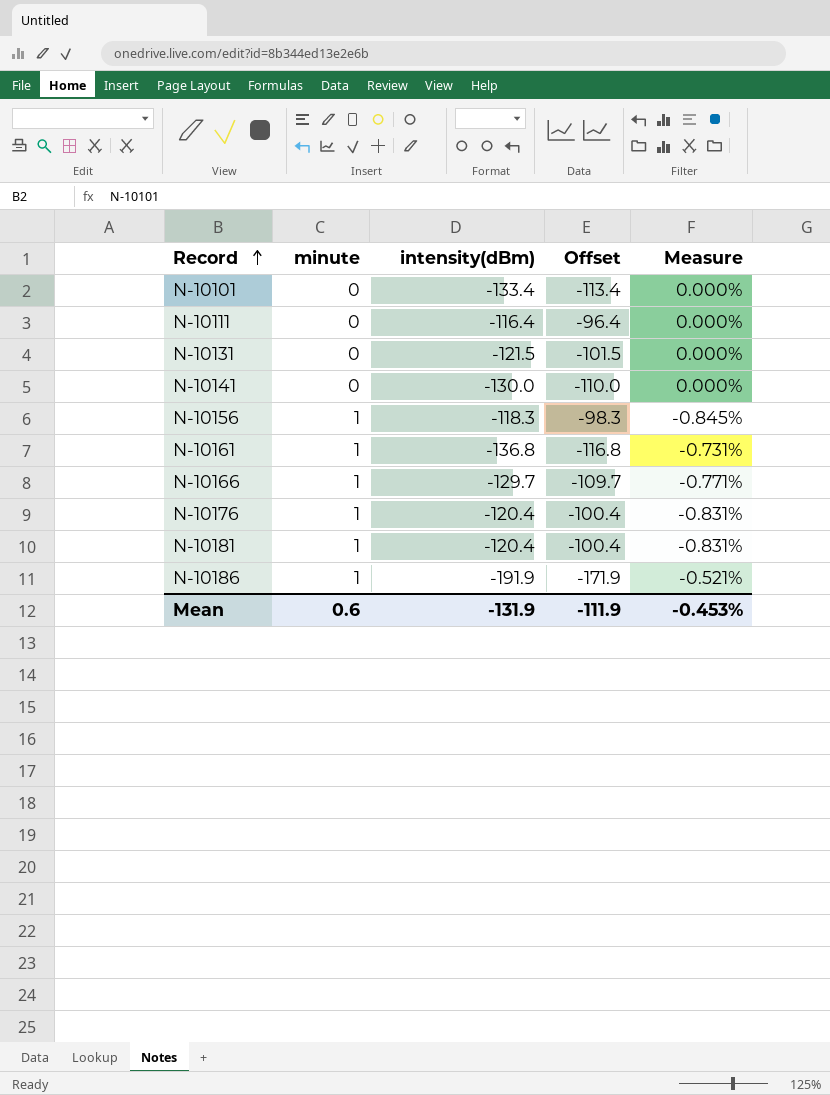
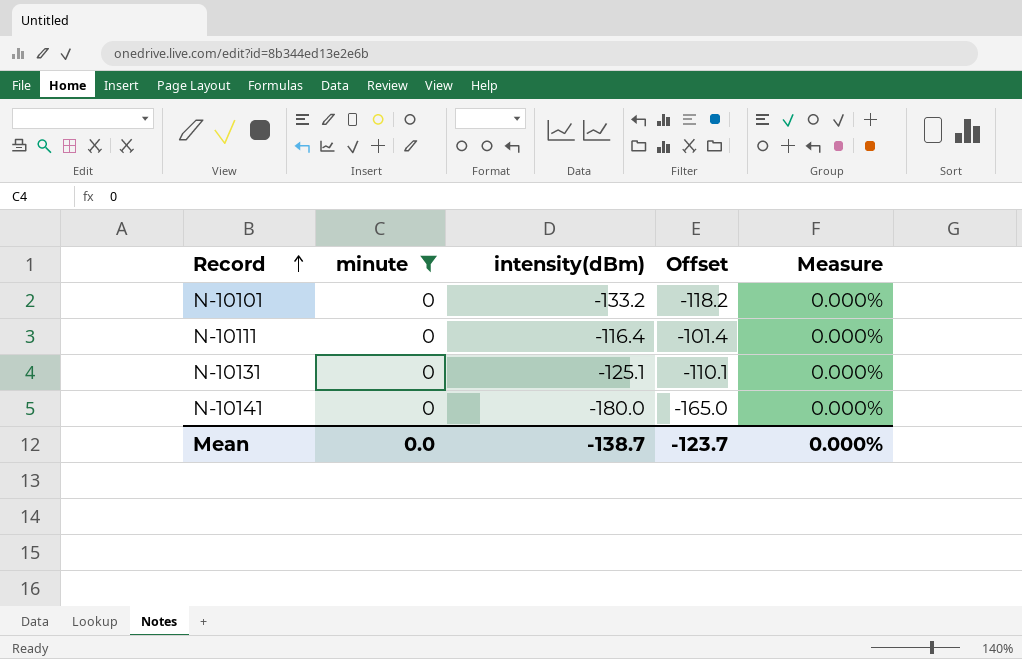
filter: none -> minute = 0
column Offset | formula: [intensity(dBm)] + 20 -> [intensity(dBm)] + 15
N-10101 | intensity(dBm): -133.4 -> -133.2
N-10131 | intensity(dBm): -121.5 -> -125.1
N-10141 | intensity(dBm): -130.0 -> -180.0
Mean | minute: 0.6 -> 0.0
Mean | intensity(dBm): -131.9 -> -138.7
Mean | Offset: -111.9 -> -123.7
Mean | Measure: -0.453% -> 0.000%

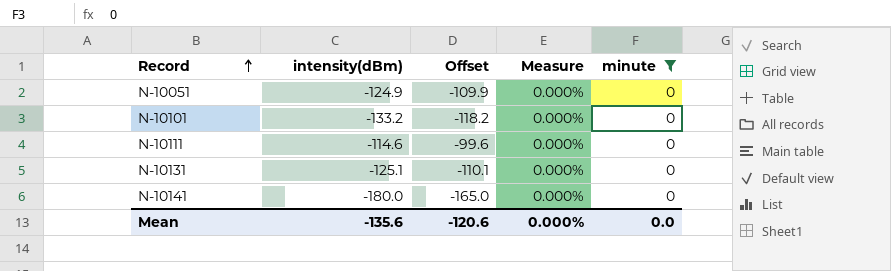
column minute | position: 2 -> 5
row N-10051: none -> -124.9 | -109.9 | 0.000% | 0
N-10111 | intensity(dBm): -116.4 -> -114.6
N-10111 | Offset: -101.4 -> -99.6
Mean | intensity(dBm): -138.7 -> -135.6
Mean | Offset: -123.7 -> -120.6

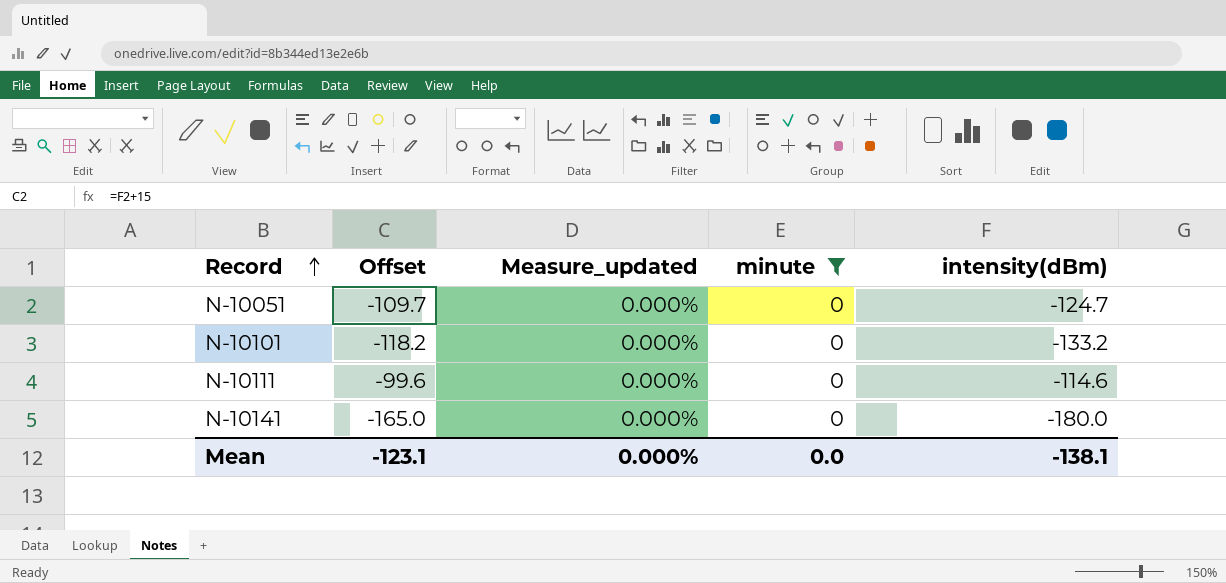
column name: Measure -> Measure_updated
column intensity(dBm) | position: 2 -> 5
row N-10131: -125.1 | -110.1 | 0.000% | 0 -> none
N-10051 | Offset: -109.9 -> -109.7
N-10051 | intensity(dBm): -124.9 -> -124.7
Mean | Offset: -120.6 -> -123.1
Mean | intensity(dBm): -135.6 -> -138.1

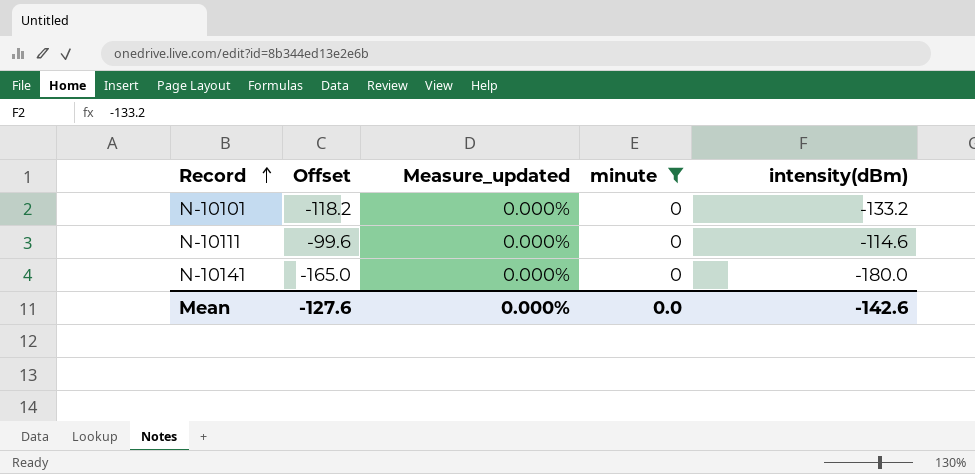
row N-10051: -109.7 | 0.000% | 0 | -124.7 -> none
Mean | Offset: -123.1 -> -127.6
Mean | intensity(dBm): -138.1 -> -142.6

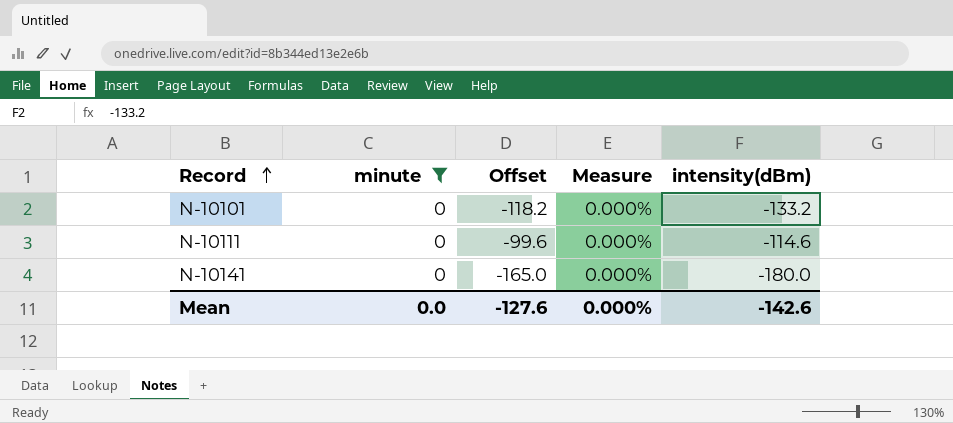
column minute | position: 4 -> 2
column name: Measure_updated -> Measure

